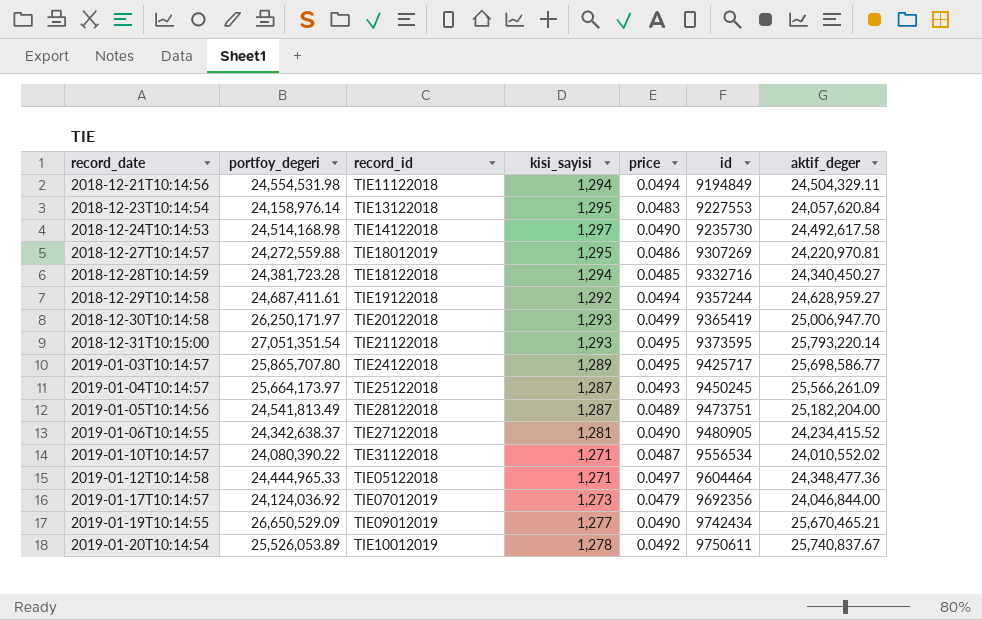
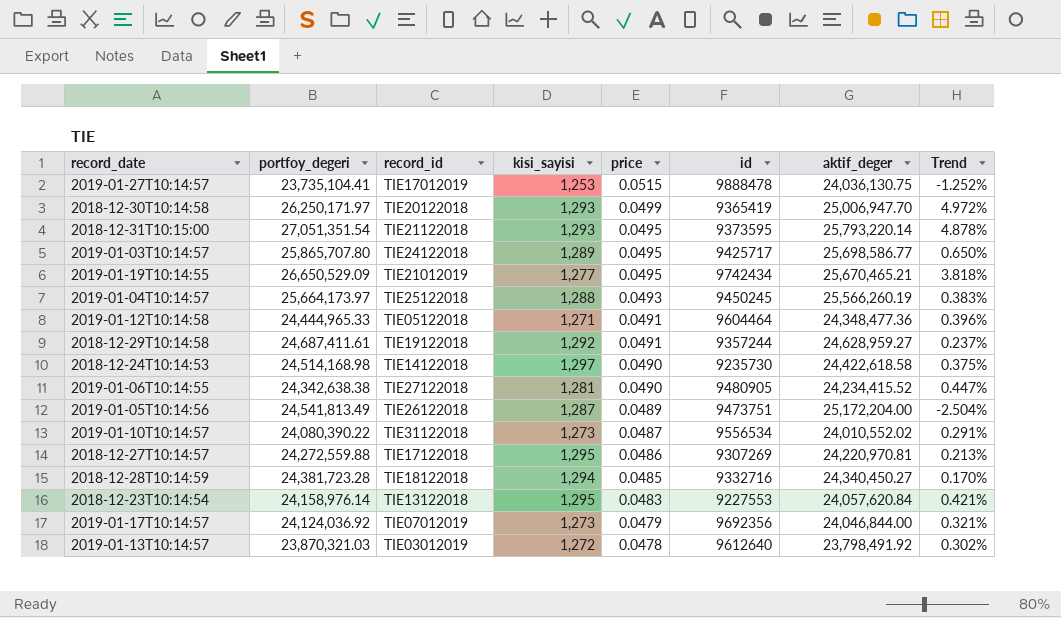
row order: record_date ascending -> price descending
column Trend | formula: none -> ([portfoy_degeri] - [aktif_deger]) / [aktif_deger]
row 2018-12-21T10:14:56: 24,554,531.98 | TIE11122018 | 1,294 | 0.0494 | 9194849 | 24,504,329.11 -> none
row 2019-01-20T10:14:54: 25,526,053.89 | TIE10012019 | 1,278 | 0.0492 | 9750611 | 25,740,837.67 -> none
row 2019-01-27T10:14:57: none -> 23,735,104.41 | TIE17012019 | 1,253 | 0.0515 | 9888478 | 24,036,130.75 | -1.252%
2019-01-19T10:14:55 | record_id: TIE09012019 -> TIE21012019
2019-01-19T10:14:55 | price: 0.0490 -> 0.0495
2019-01-04T10:14:57 | kisi_sayisi: 1,287 -> 1,288
2019-01-04T10:14:57 | aktif_deger: 25,566,261.09 -> 25,566,260.19
2019-01-12T10:14:58 | price: 0.0497 -> 0.0491
2018-12-29T10:14:58 | price: 0.0494 -> 0.0491
2018-12-24T10:14:53 | aktif_deger: 24,492,617.58 -> 24,422,618.58
2019-01-06T10:14:55 | portfoy_degeri: 24,342,638.37 -> 24,342,638.38
2019-01-05T10:14:56 | record_id: TIE28122018 -> TIE26122018
2019-01-05T10:14:56 | aktif_deger: 25,182,204.00 -> 25,172,204.00
2019-01-10T10:14:57 | kisi_sayisi: 1,271 -> 1,273
2018-12-27T10:14:57 | record_id: TIE18012019 -> TIE17122018
row 2019-01-13T10:14:57: none -> 23,870,321.03 | TIE03012019 | 1,272 | 0.0478 | 9612640 | 23,798,491.92 | 0.302%

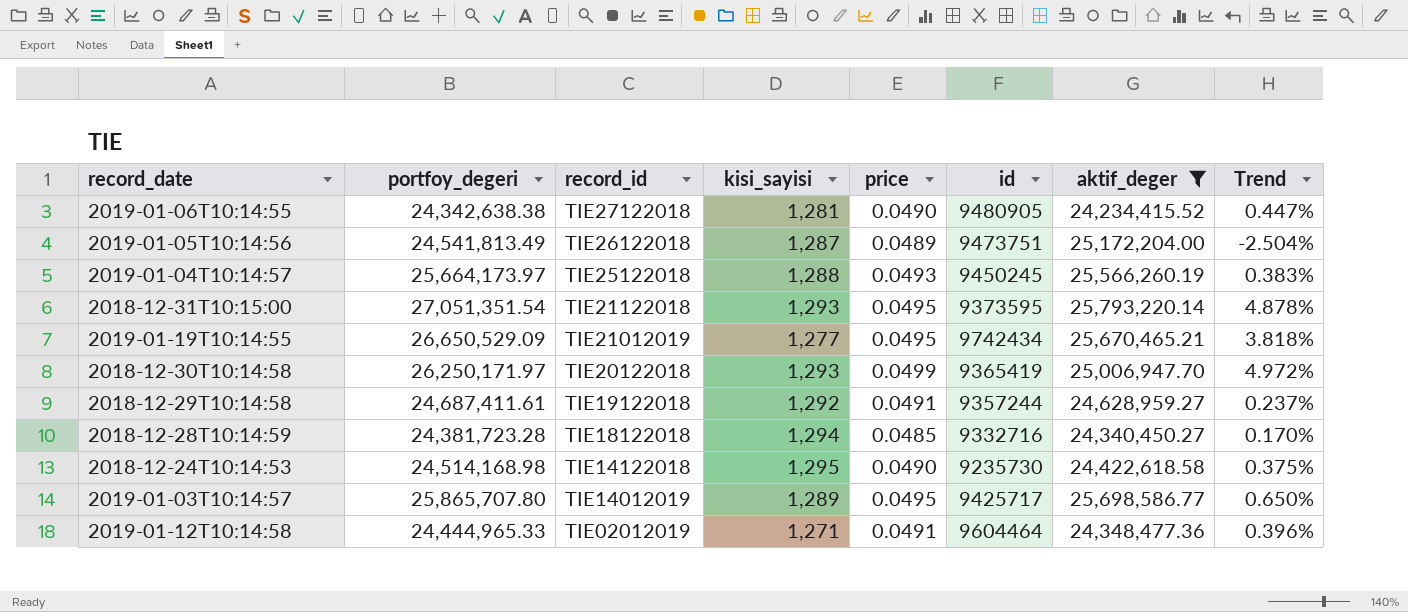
filter: none -> aktif_deger >= 24,234,415.52
row order: price descending -> record_id descending
2018-12-24T10:14:53 | kisi_sayisi: 1,297 -> 1,295
2019-01-03T10:14:57 | record_id: TIE24122018 -> TIE14012019
2019-01-12T10:14:58 | record_id: TIE05122018 -> TIE02012019

